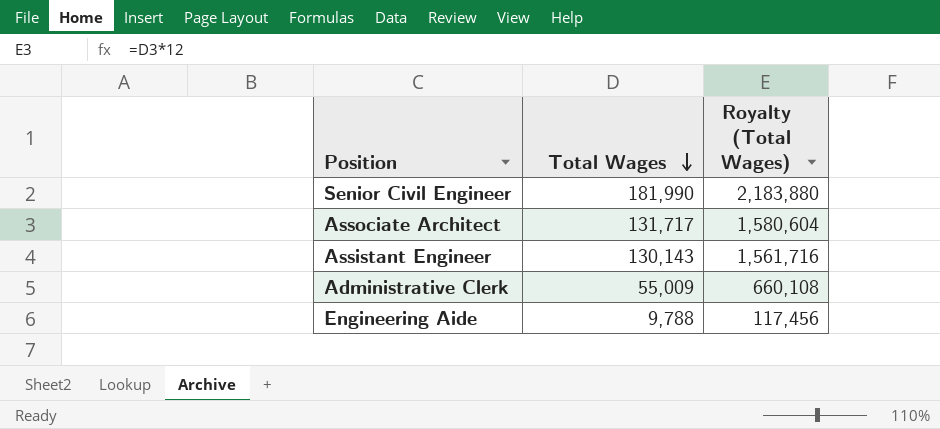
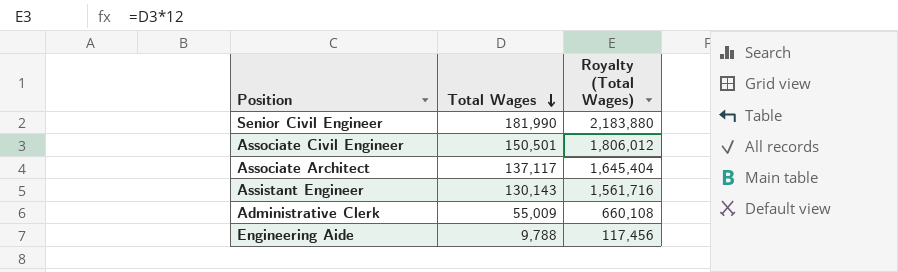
row Associate Civil Engineer: none -> 150,501 | 1,806,012
Associate Architect | Total Wages: 131,717 -> 137,117
Associate Architect | Royalty (Total Wages): 1,580,604 -> 1,645,404

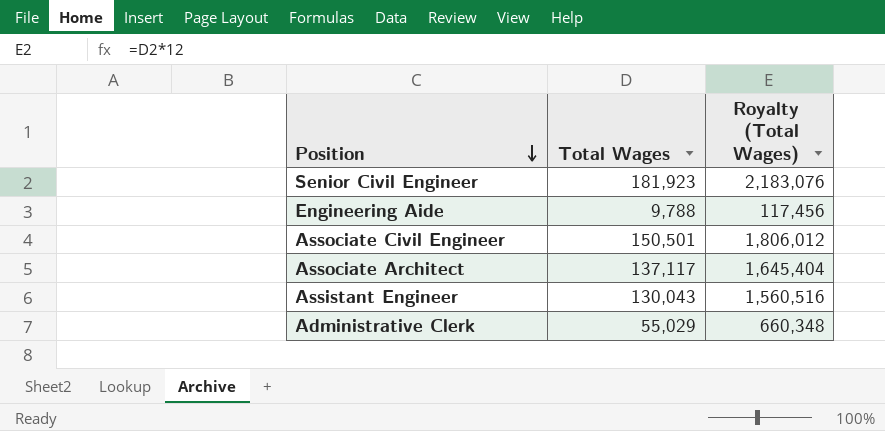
row order: Total Wages descending -> Position descending
Senior Civil Engineer | Total Wages: 181,990 -> 181,923
Senior Civil Engineer | Royalty (Total Wages): 2,183,880 -> 2,183,076
Assistant Engineer | Total Wages: 130,143 -> 130,043
Assistant Engineer | Royalty (Total Wages): 1,561,716 -> 1,560,516
Administrative Clerk | Total Wages: 55,009 -> 55,029
Administrative Clerk | Royalty (Total Wages): 660,108 -> 660,348

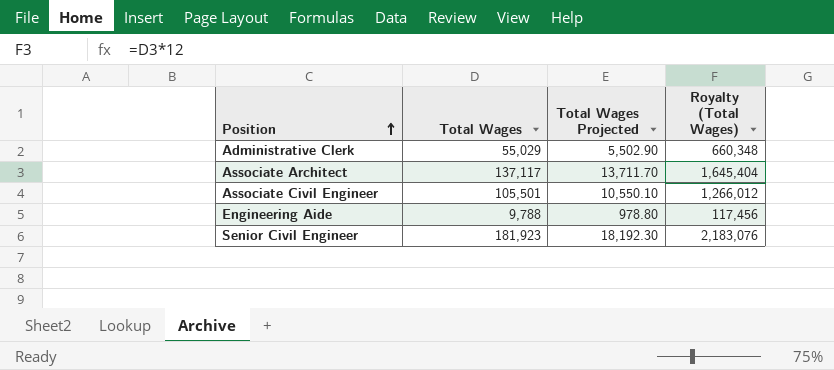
row order: Position descending -> Position ascending
column Total Wages Projected | formula: none -> [Total Wages] * 0.1
row Assistant Engineer: 130,043 | 1,560,516 -> none
Associate Civil Engineer | Total Wages: 150,501 -> 105,501
Associate Civil Engineer | Royalty (Total Wages): 1,806,012 -> 1,266,012

